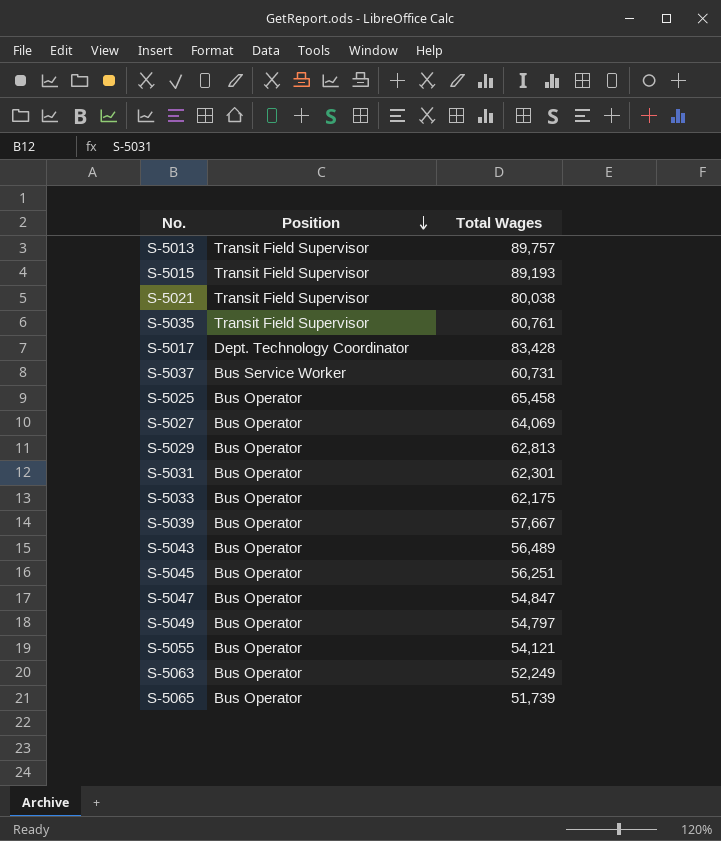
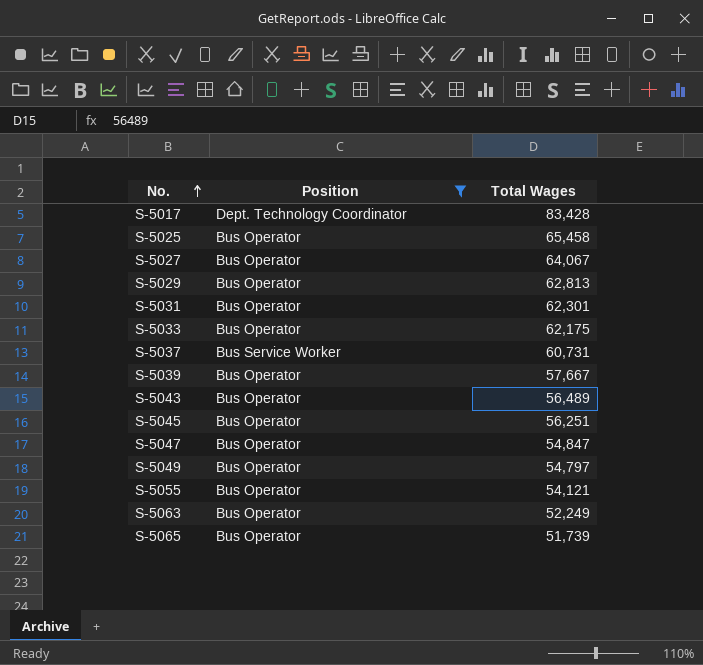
filter: none -> Position != Transit Field Supervisor
row order: Position descending -> No. ascending
S-5027 | Total Wages: 64,069 -> 64,067

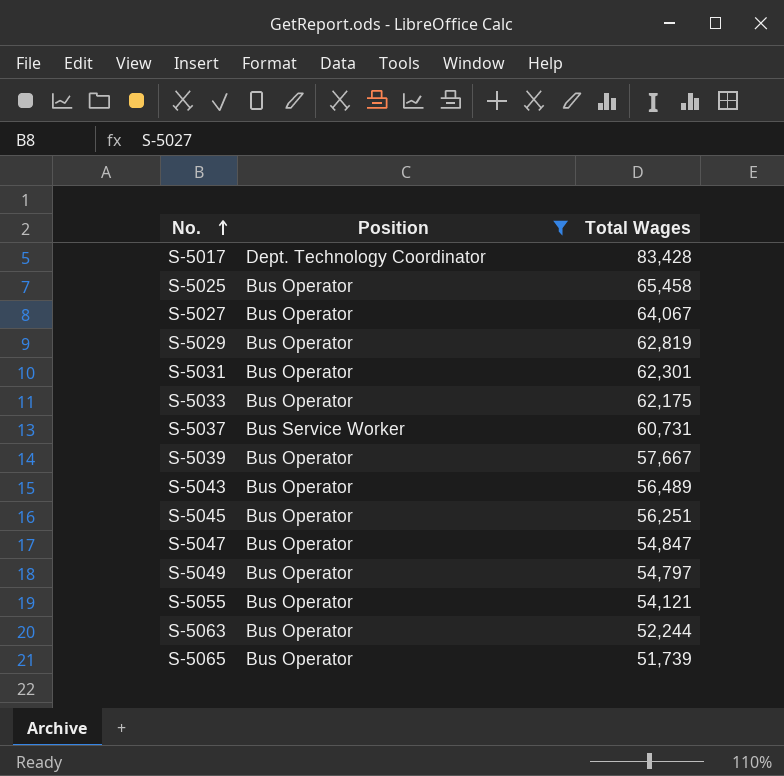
S-5029 | Total Wages: 62,813 -> 62,819
S-5063 | Total Wages: 52,249 -> 52,244

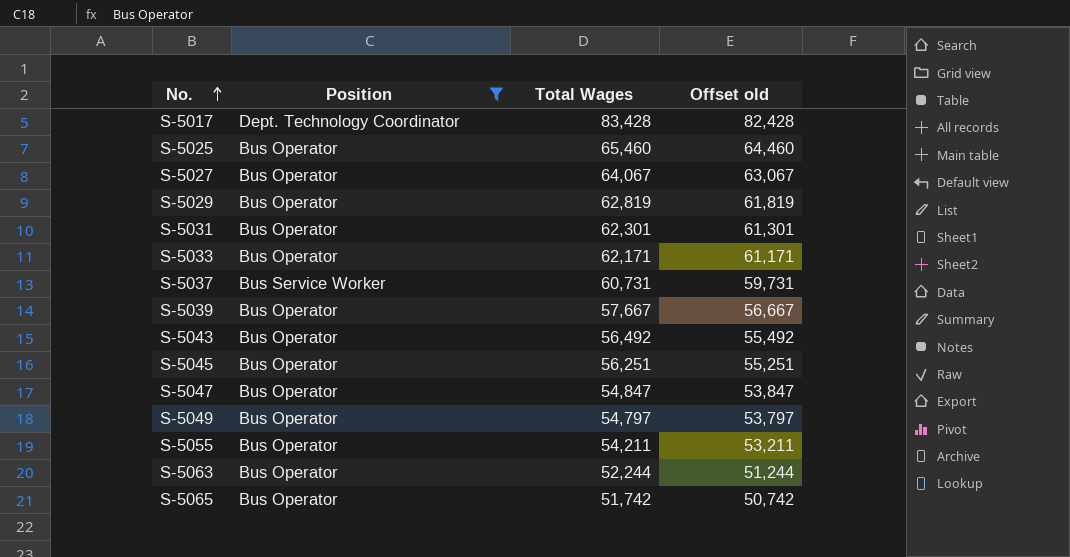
column Offset old | formula: none -> [Total Wages] - 1000
S-5025 | Total Wages: 65,458 -> 65,460
S-5033 | Total Wages: 62,175 -> 62,171
S-5043 | Total Wages: 56,489 -> 56,492
S-5055 | Total Wages: 54,121 -> 54,211
S-5065 | Total Wages: 51,739 -> 51,742

